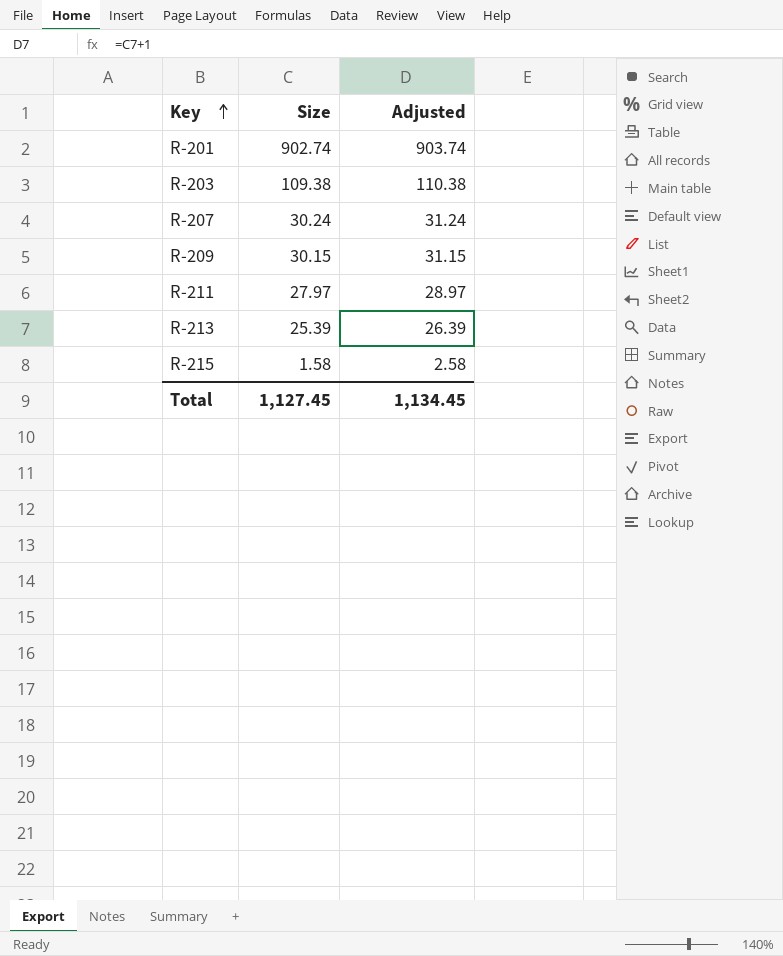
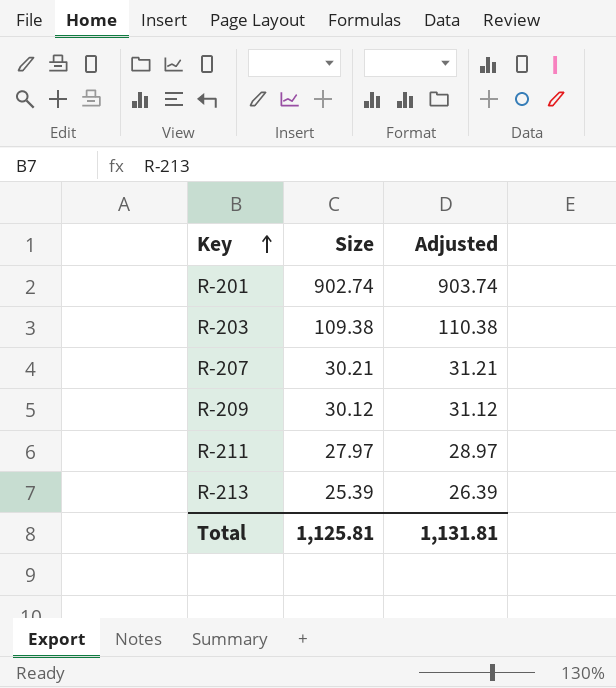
row R-215: 1.58 | 2.58 -> none
R-207 | Size: 30.24 -> 30.21
R-207 | Adjusted: 31.24 -> 31.21
R-209 | Size: 30.15 -> 30.12
R-209 | Adjusted: 31.15 -> 31.12
Total | Size: 1,127.45 -> 1,125.81
Total | Adjusted: 1,134.45 -> 1,131.81

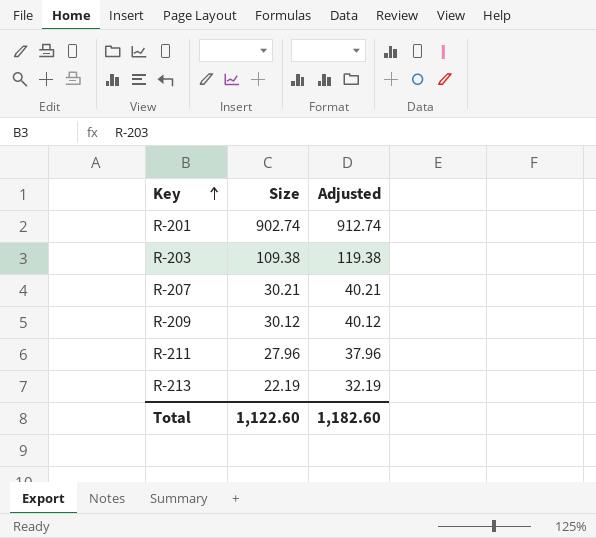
column Adjusted | formula: [Size] + 1 -> [Size] + 10
R-211 | Size: 27.97 -> 27.96
R-213 | Size: 25.39 -> 22.19
Total | Size: 1,125.81 -> 1,122.60
Total | Adjusted: 1,131.81 -> 1,182.60

